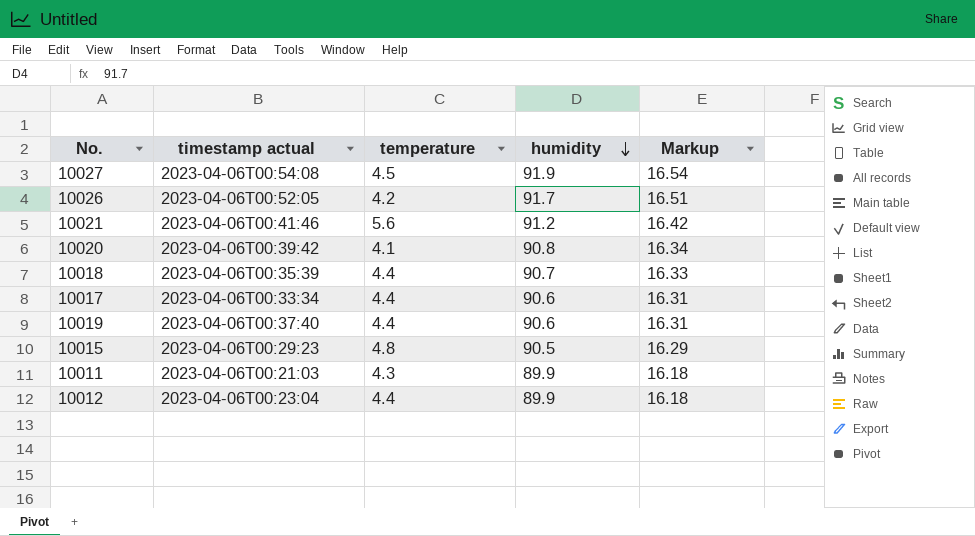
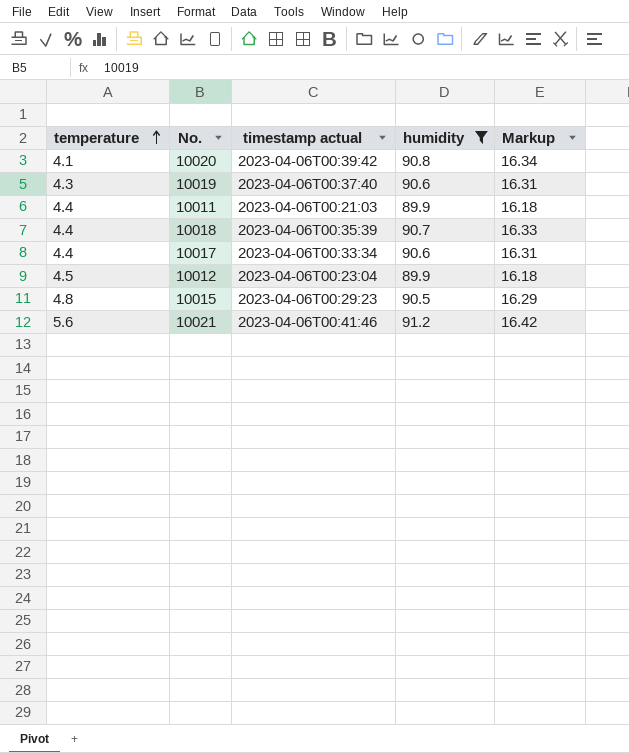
filter: none -> humidity <= 91.2
row order: humidity descending -> temperature ascending
column temperature | position: 3 -> 1
10019 | temperature: 4.4 -> 4.3
10011 | temperature: 4.3 -> 4.4
10012 | temperature: 4.4 -> 4.5

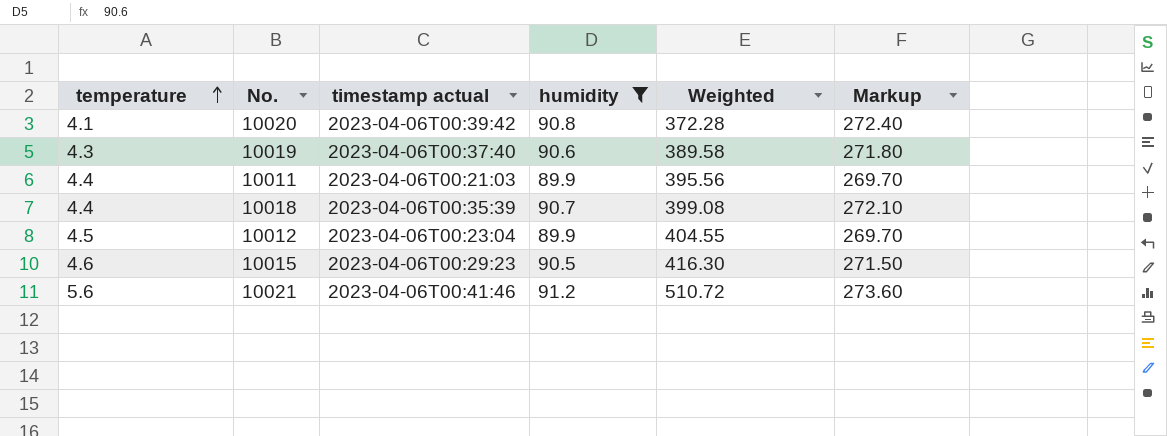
column Weighted | formula: none -> [temperature] * [humidity]
column Markup | formula: [humidity] * 0.18 -> [humidity] * 3
row 10017: 4.4 | 2023-04-06T00:33:34 | 90.6 | 16.31 -> none
10015 | temperature: 4.8 -> 4.6

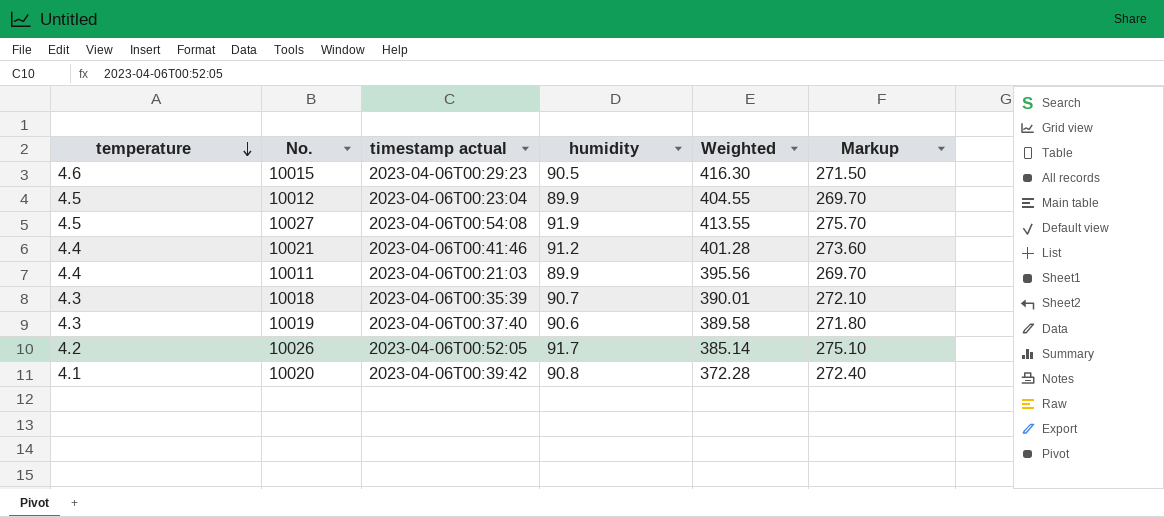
filter: humidity <= 91.2 -> none
row order: temperature ascending -> temperature descending
10021 | temperature: 5.6 -> 4.4
10021 | Weighted: 510.72 -> 401.28
10018 | temperature: 4.4 -> 4.3
10018 | Weighted: 399.08 -> 390.01

